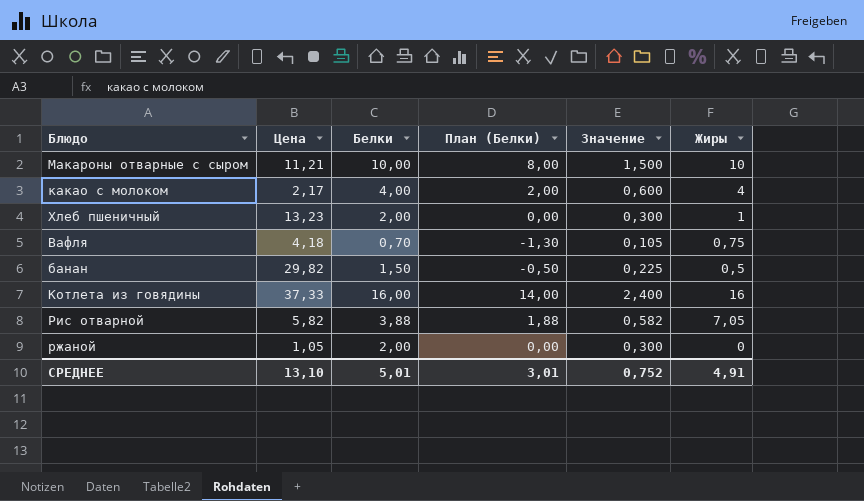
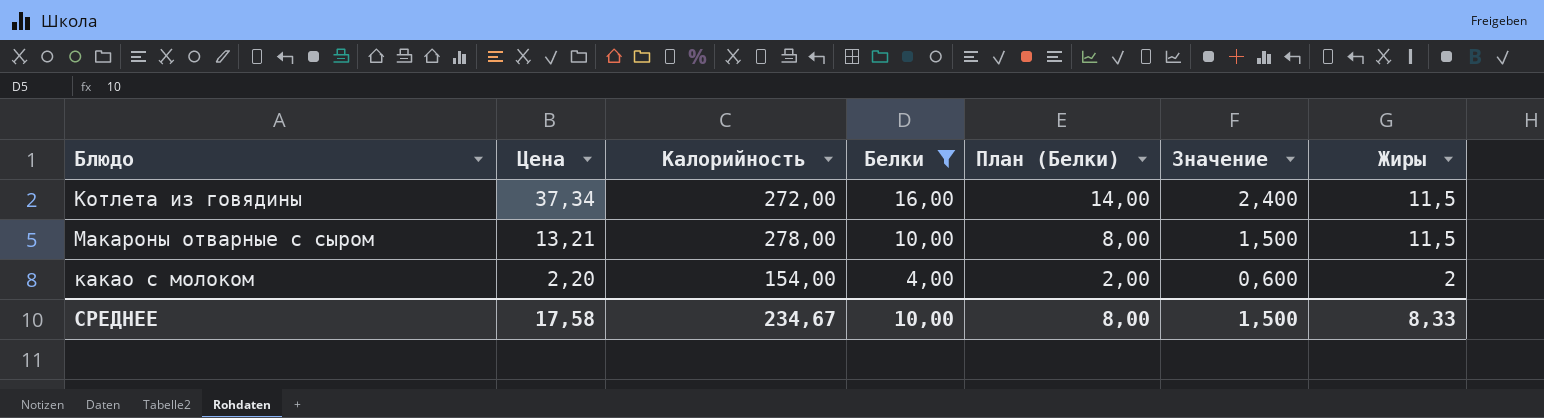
filter: none -> Белки >= 4,00
row order: none -> Цена descending
column Калорийность | position: none -> 3
Котлета из говядины | Цена: 37,33 -> 37,34
Котлета из говядины | Жиры: 16 -> 11,5
Макароны отварные с сыром | Цена: 11,21 -> 13,21
Макароны отварные с сыром | Жиры: 10 -> 11,5
какао с молоком | Цена: 2,17 -> 2,20
какао с молоком | Жиры: 4 -> 2
СРЕДНЕЕ | Цена: 13,10 -> 17,58
СРЕДНЕЕ | Белки: 5,01 -> 10,00
СРЕДНЕЕ | План (Белки): 3,01 -> 8,00
СРЕДНЕЕ | Значение: 0,752 -> 1,500
СРЕДНЕЕ | Жиры: 4,91 -> 8,33

